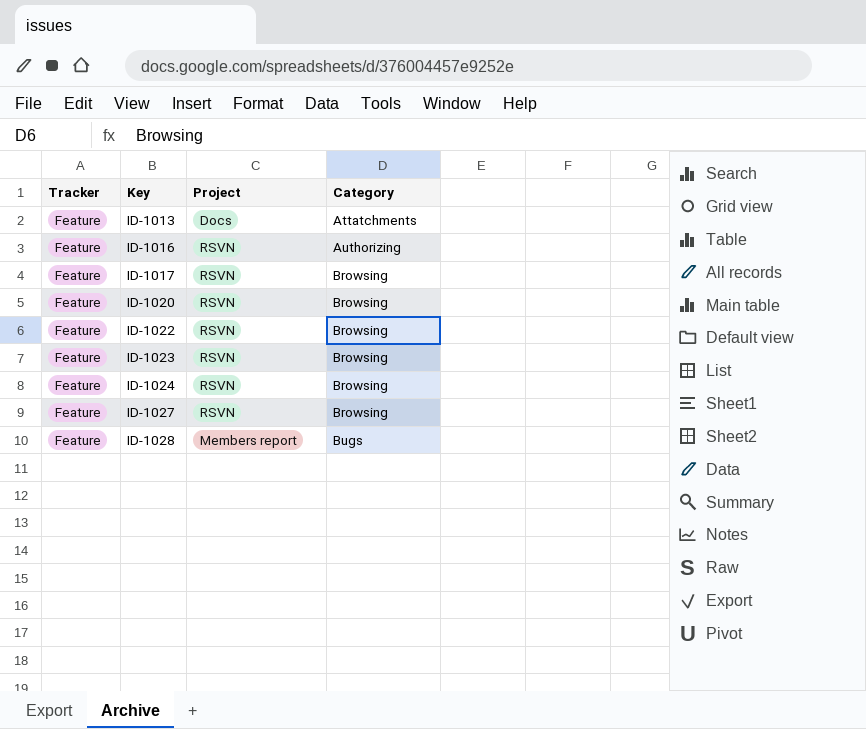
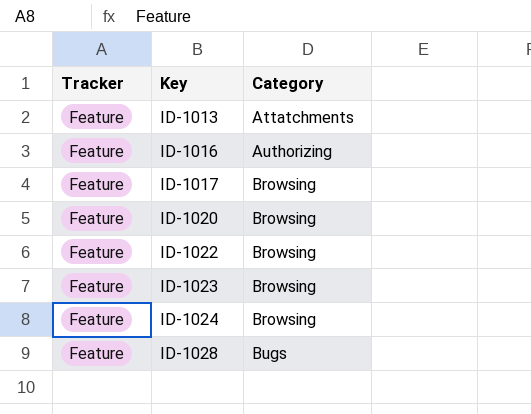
column Project | position: 3 -> none
row ID-1027: Feature | RSVN | Browsing -> none

